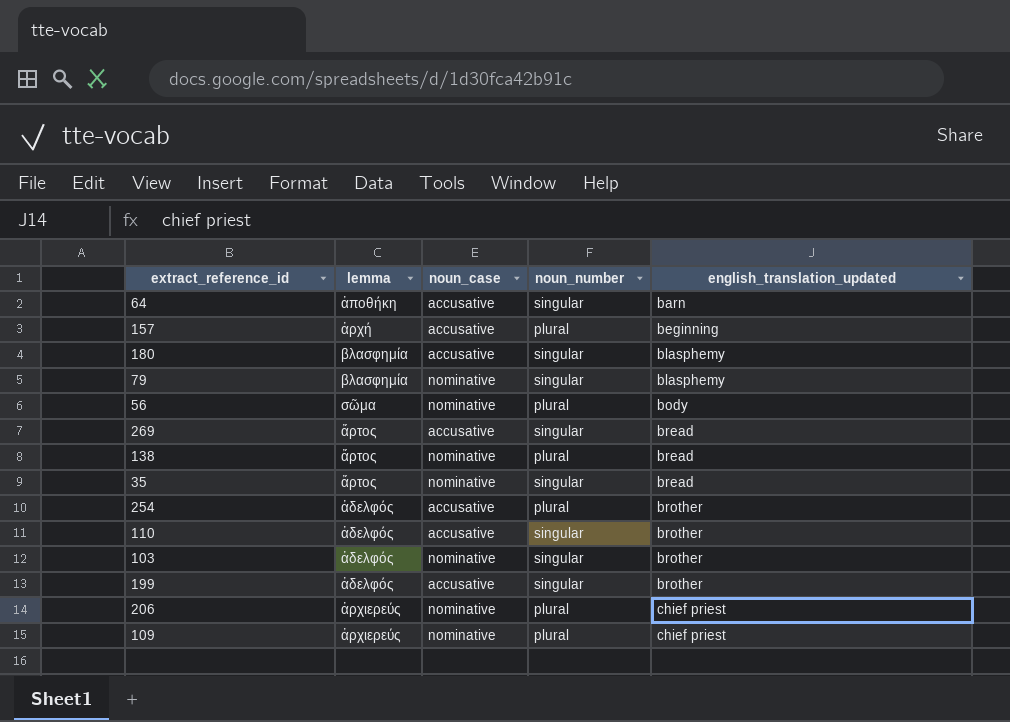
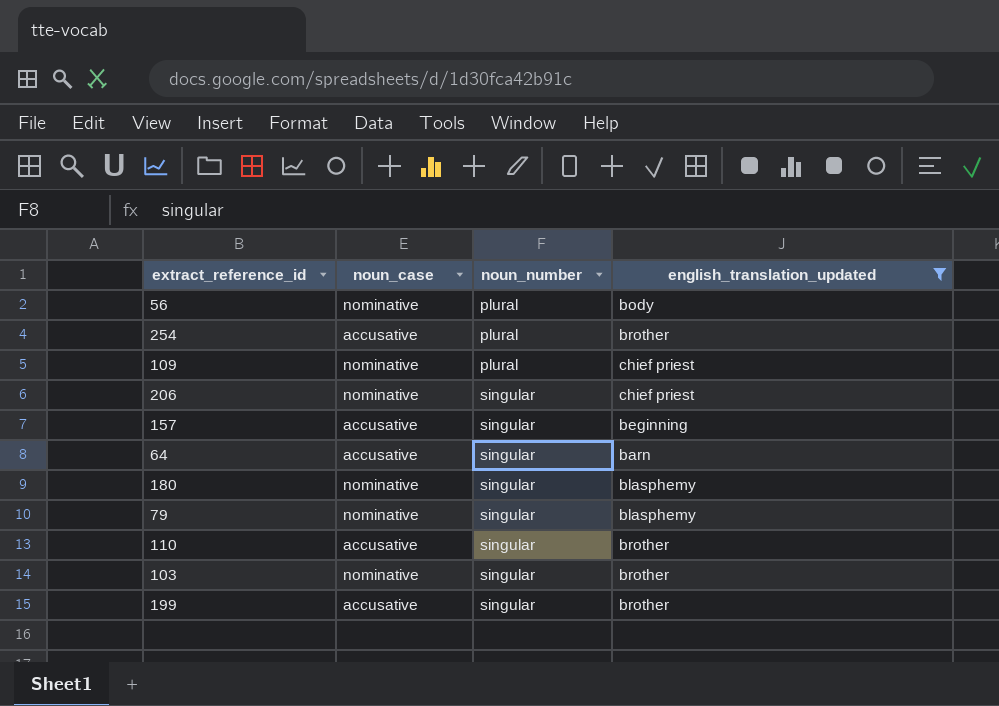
filter: none -> english_translation_updated != bread
row order: english_translation_updated ascending -> noun_number ascending
column lemma | position: 2 -> none
206 | noun_number: plural -> singular
157 | noun_number: plural -> singular
180 | noun_case: accusative -> nominative

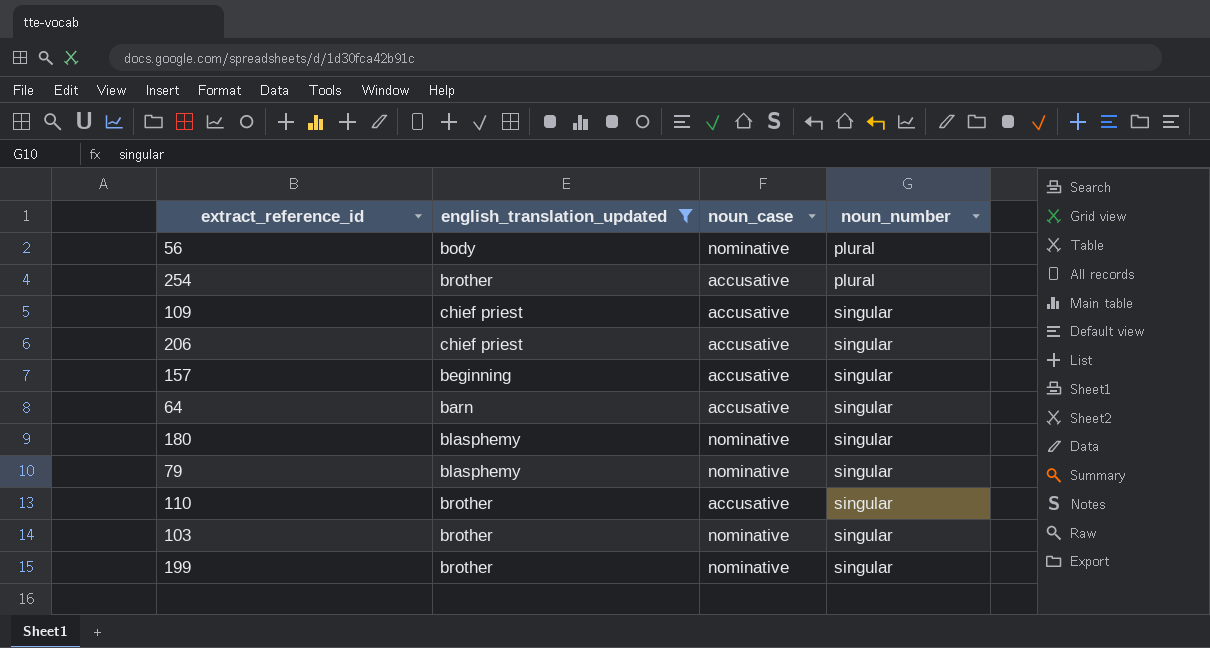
column english_translation_updated | position: 4 -> 2
109 | noun_case: nominative -> accusative
109 | noun_number: plural -> singular
206 | noun_case: nominative -> accusative
199 | noun_case: accusative -> nominative

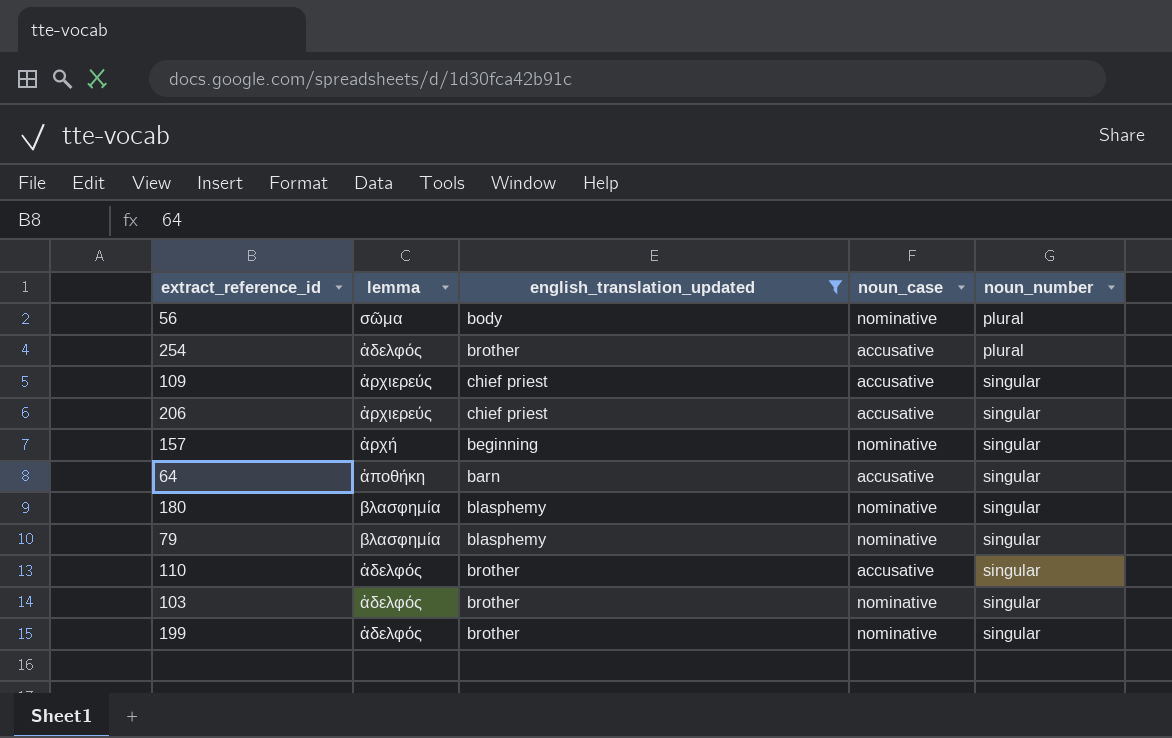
column lemma | position: none -> 2
157 | noun_case: accusative -> nominative

